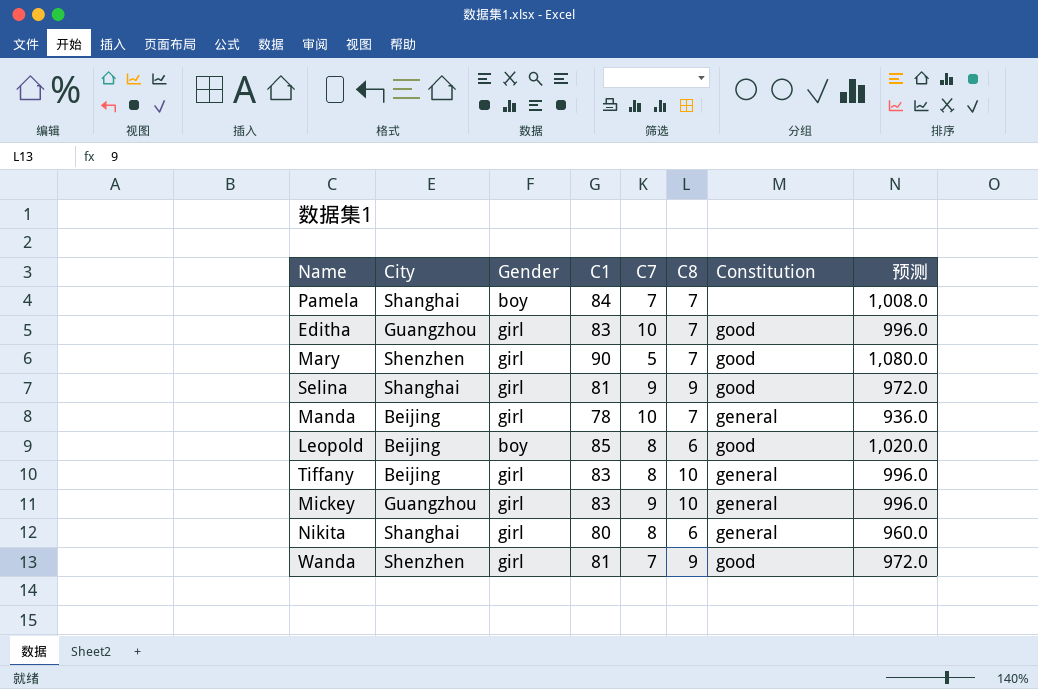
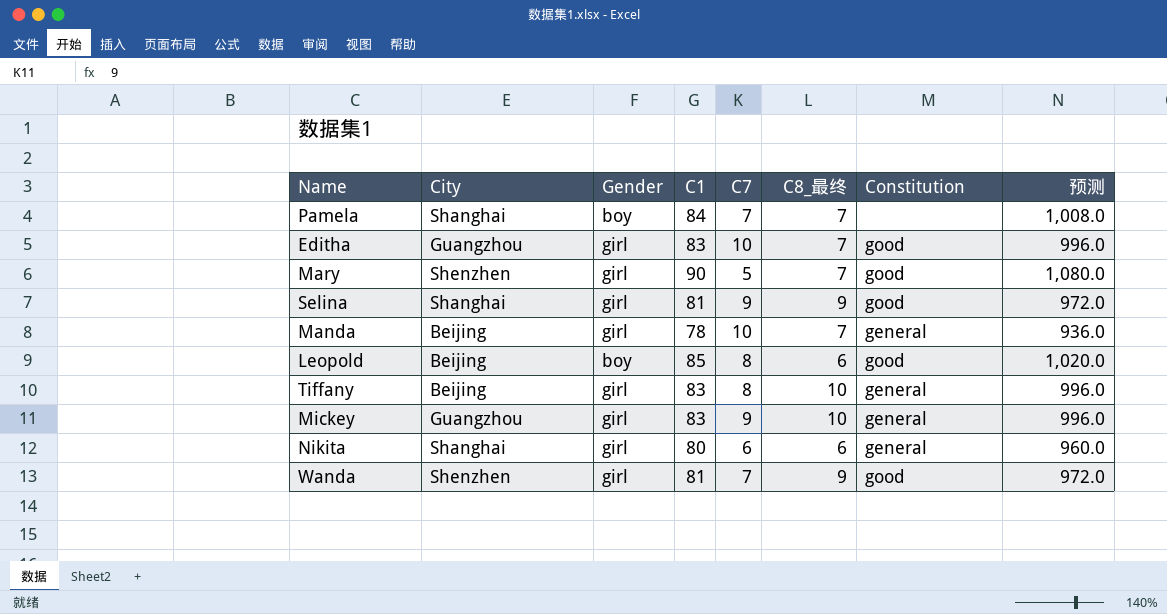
column name: C8 -> C8_最终
Nikita | C7: 8 -> 6

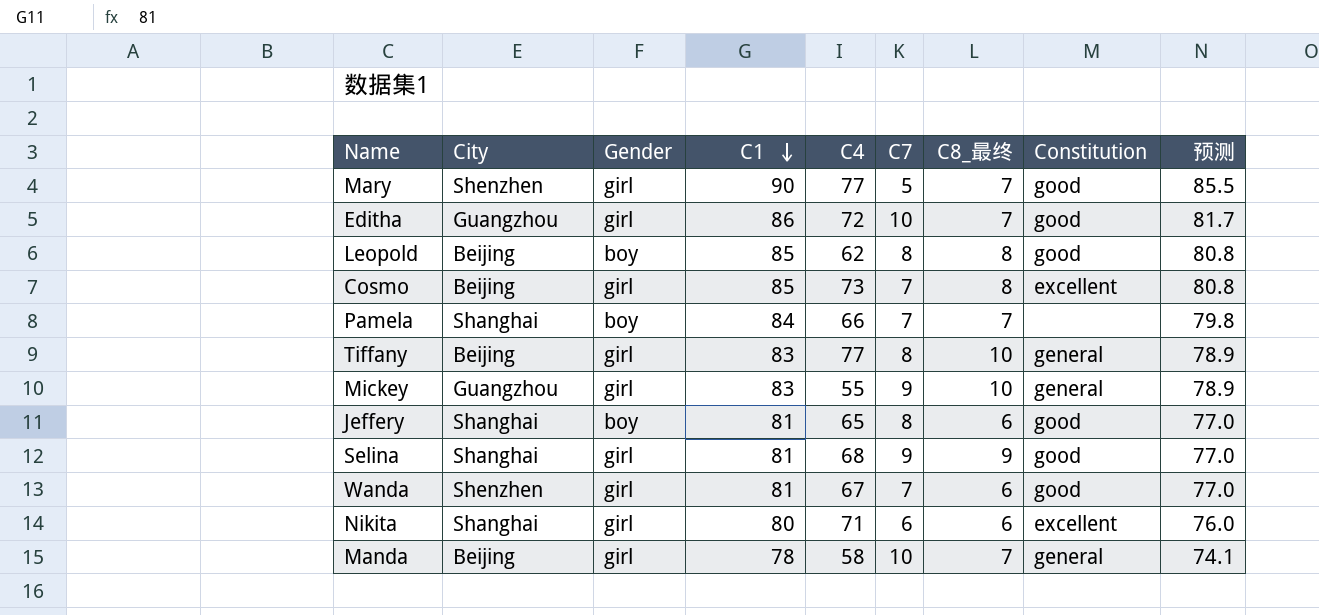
row order: none -> C1 descending
column C4 | position: none -> 5
column 预测 | formula: [C1] * 12 -> [C1] * 0.95
Editha | C1: 83 -> 86
Leopold | C8_最终: 6 -> 8
row Cosmo: none -> Beijing | girl | 85 | 73 | 7 | 8 | excellent | 80.8
row Jeffery: none -> Shanghai | boy | 81 | 65 | 8 | 6 | good | 77.0
Wanda | C8_最终: 9 -> 6
Nikita | Constitution: general -> excellent

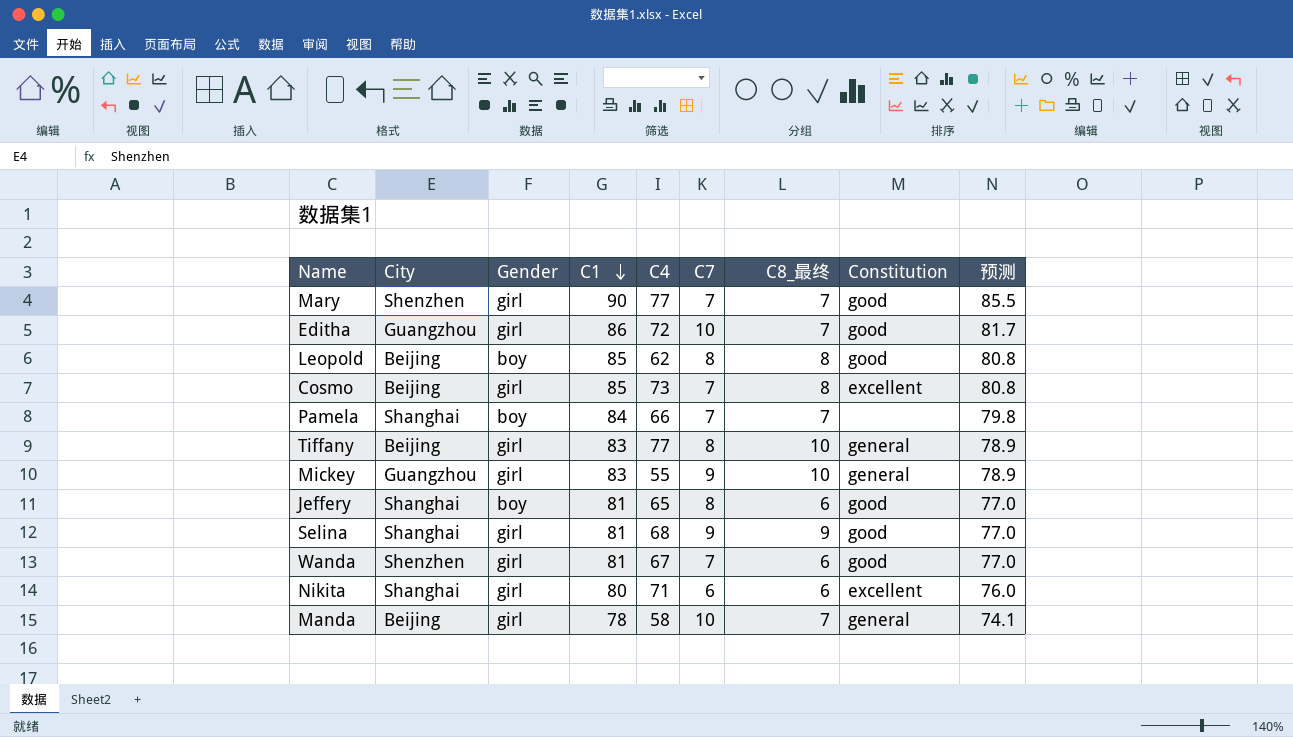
Mary | C7: 5 -> 7

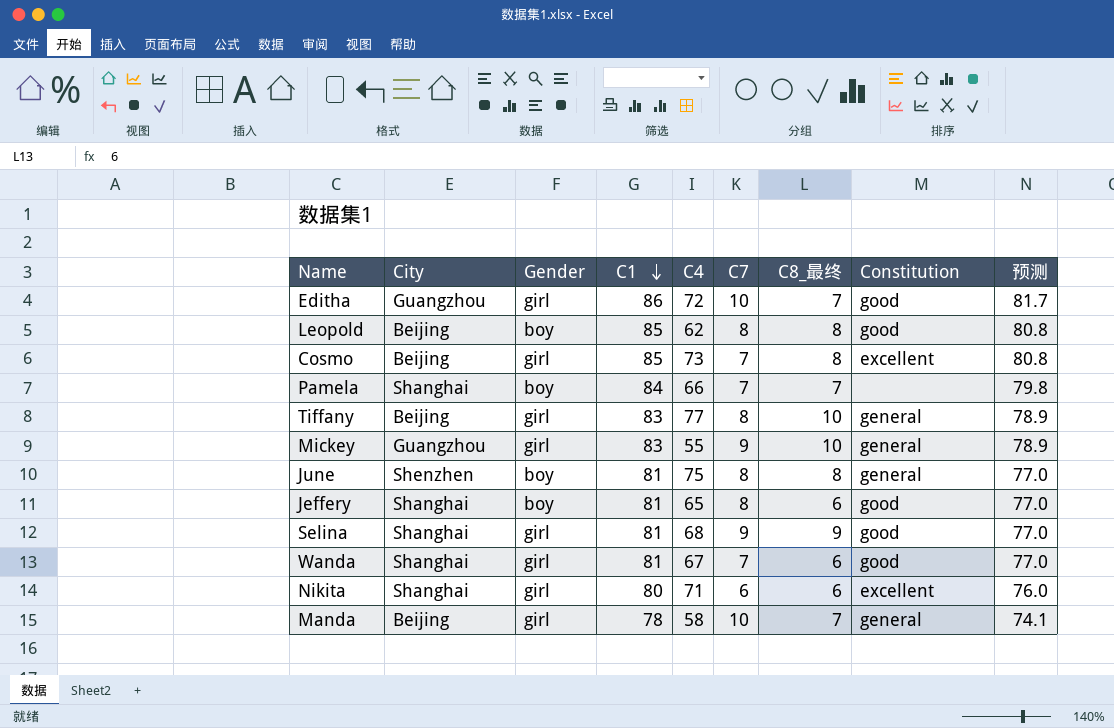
row Mary: Shenzhen | girl | 90 | 77 | 7 | 7 | good | 85.5 -> none
row June: none -> Shenzhen | boy | 81 | 75 | 8 | 8 | general | 77.0
Wanda | City: Shenzhen -> Shanghai

